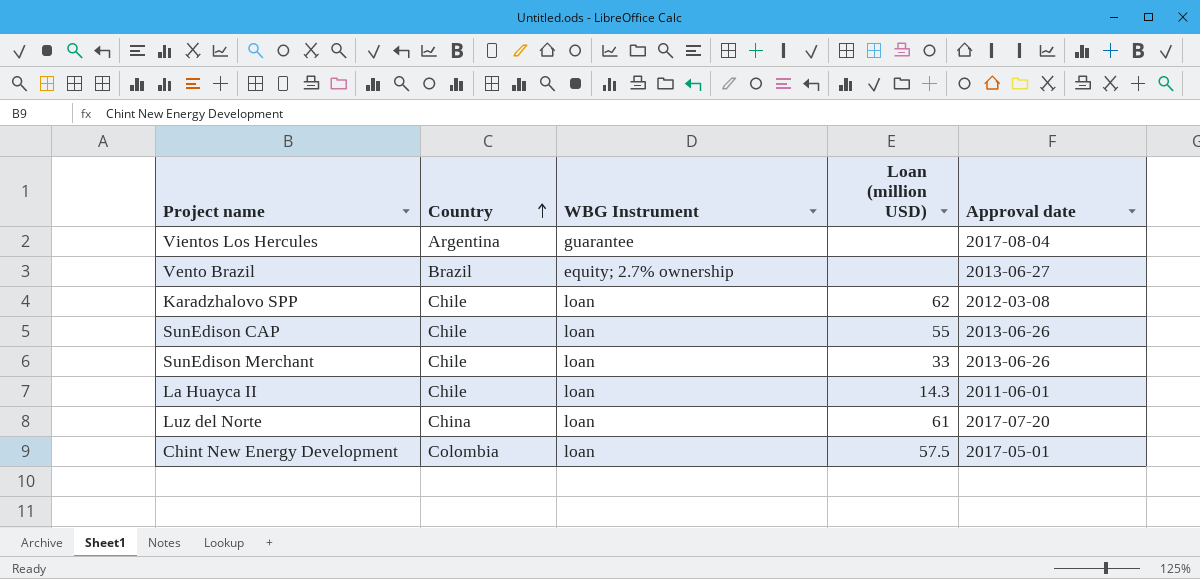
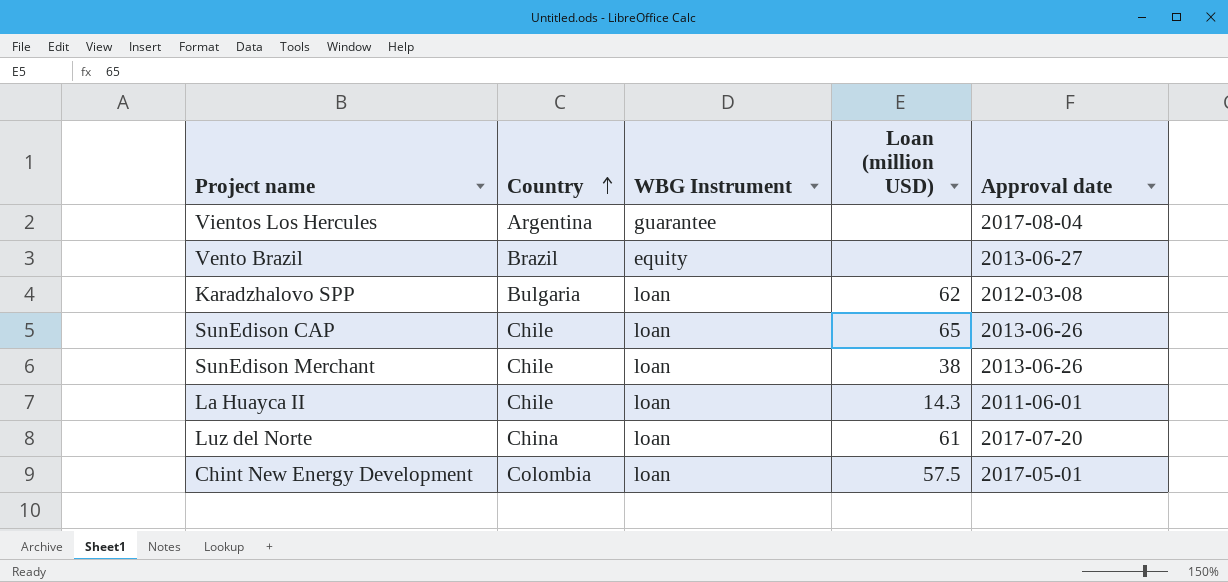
Vento Brazil | WBG Instrument: equity; 2.7% ownership -> equity
Karadzhalovo SPP | Country: Chile -> Bulgaria
SunEdison CAP | Loan (million USD): 55 -> 65
SunEdison Merchant | Loan (million USD): 33 -> 38

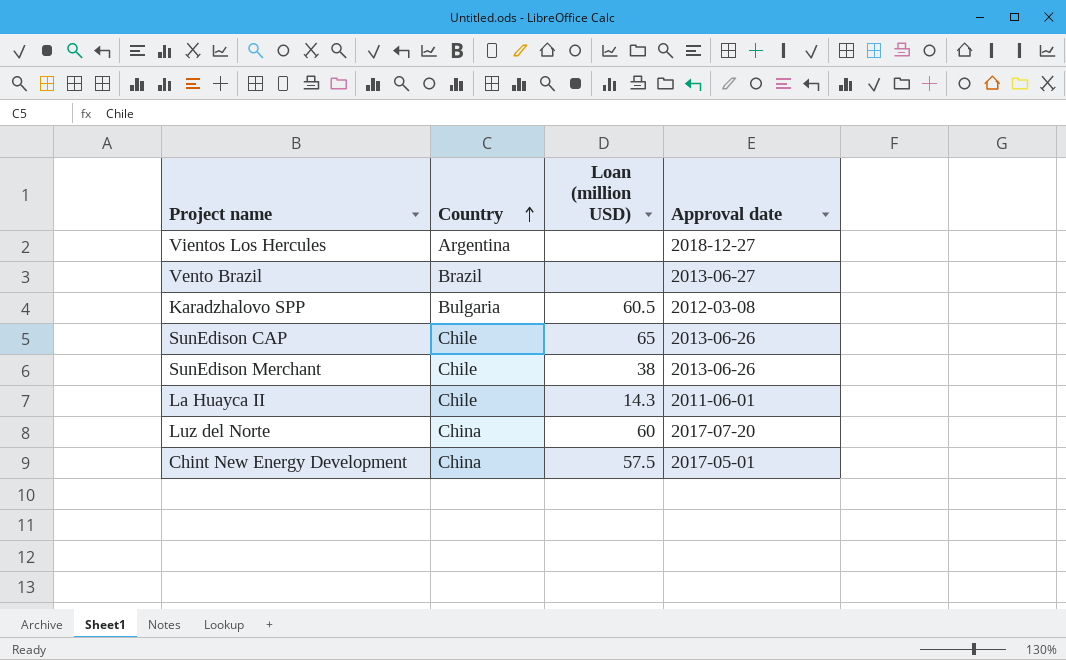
column WBG Instrument | position: 3 -> none
Vientos Los Hercules | Approval date: 2017-08-04 -> 2018-12-27
Karadzhalovo SPP | Loan (million USD): 62 -> 60.5
Luz del Norte | Loan (million USD): 61 -> 60
Chint New Energy Development | Country: Colombia -> China

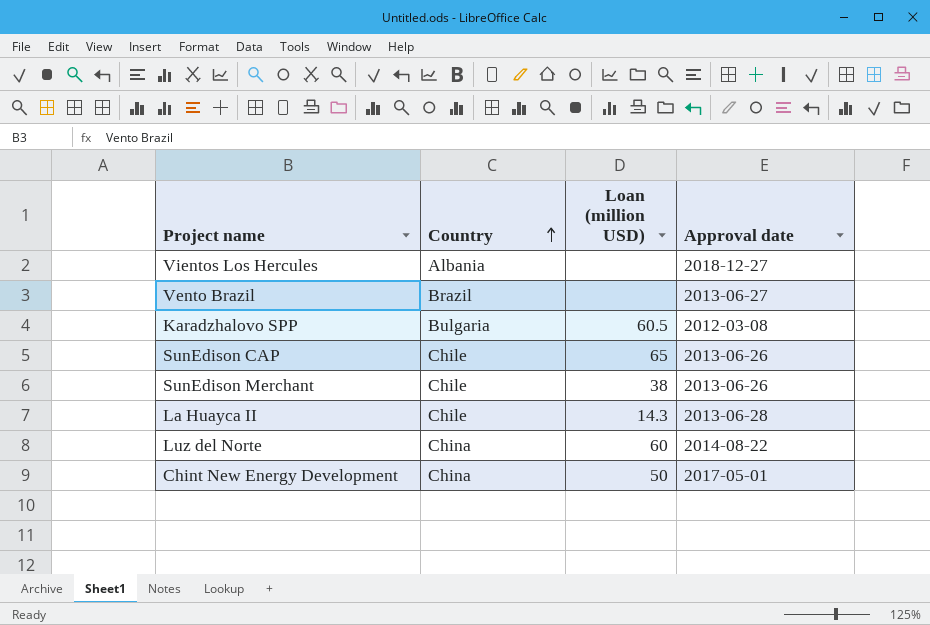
Vientos Los Hercules | Country: Argentina -> Albania
La Huayca II | Approval date: 2011-06-01 -> 2013-06-28
Luz del Norte | Approval date: 2017-07-20 -> 2014-08-22
Chint New Energy Development | Loan (million USD): 57.5 -> 50

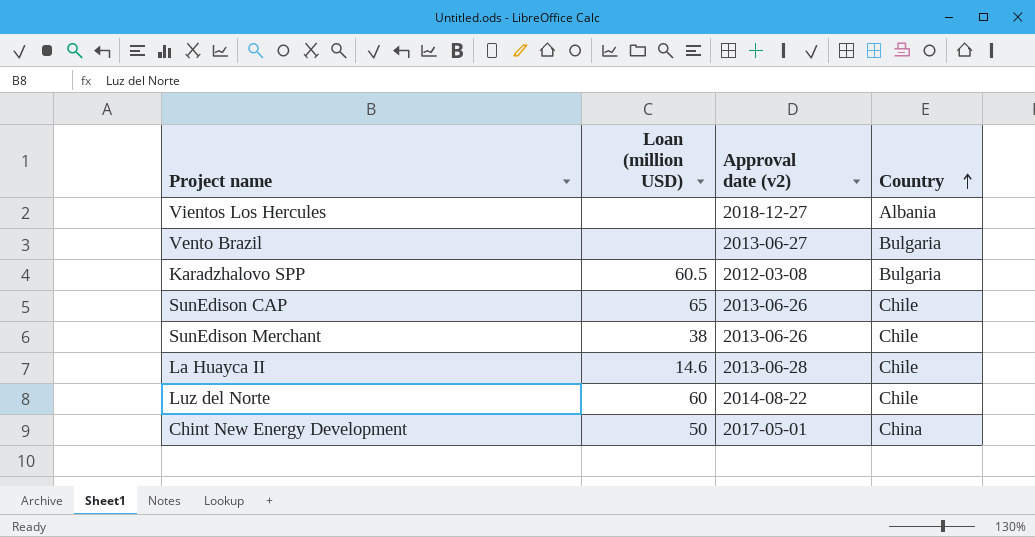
column name: Approval date -> Approval date (v2)
column Country | position: 2 -> 4
Vento Brazil | Country: Brazil -> Bulgaria
La Huayca II | Loan (million USD): 14.3 -> 14.6
Luz del Norte | Country: China -> Chile

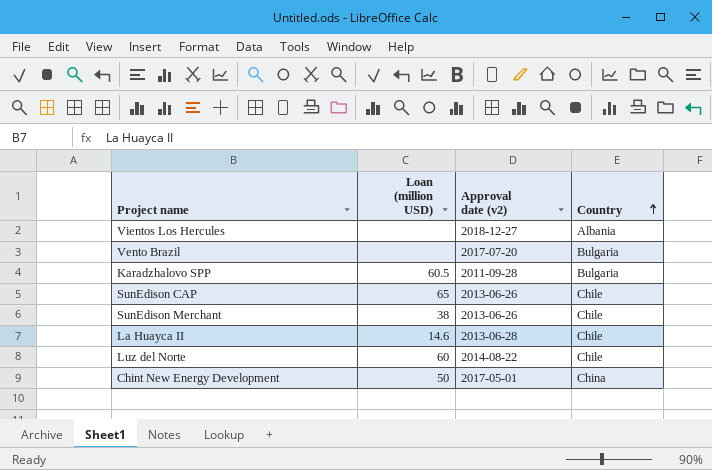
Vento Brazil | Approval date (v2): 2013-06-27 -> 2017-07-20
Karadzhalovo SPP | Approval date (v2): 2012-03-08 -> 2011-09-28

